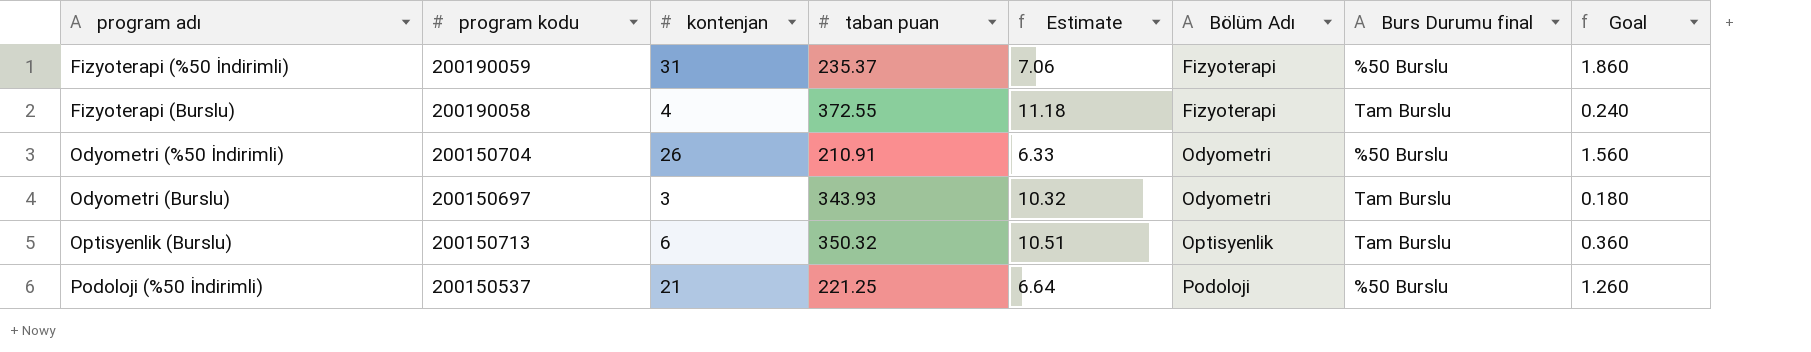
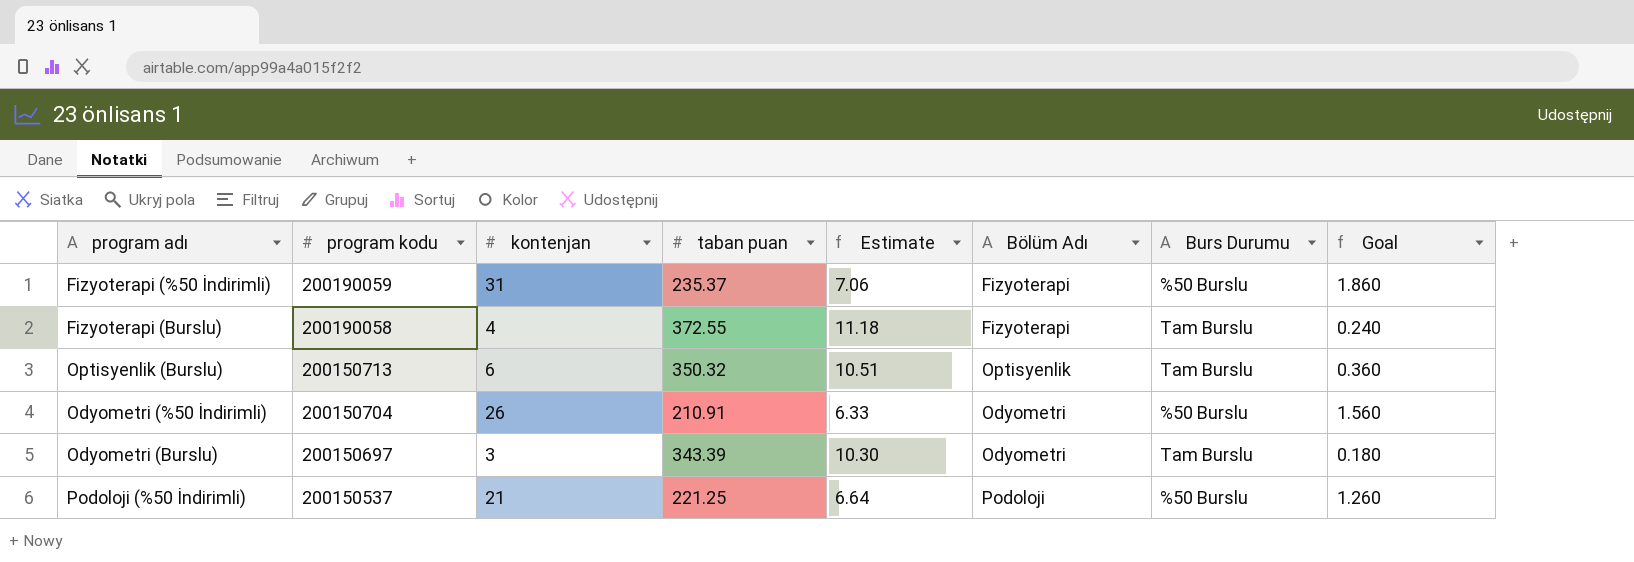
row order: program adı ascending -> program kodu descending
column name: Burs Durumu final -> Burs Durumu
Odyometri (Burslu) | taban puan: 343.93 -> 343.39
Odyometri (Burslu) | Estimate: 10.32 -> 10.30

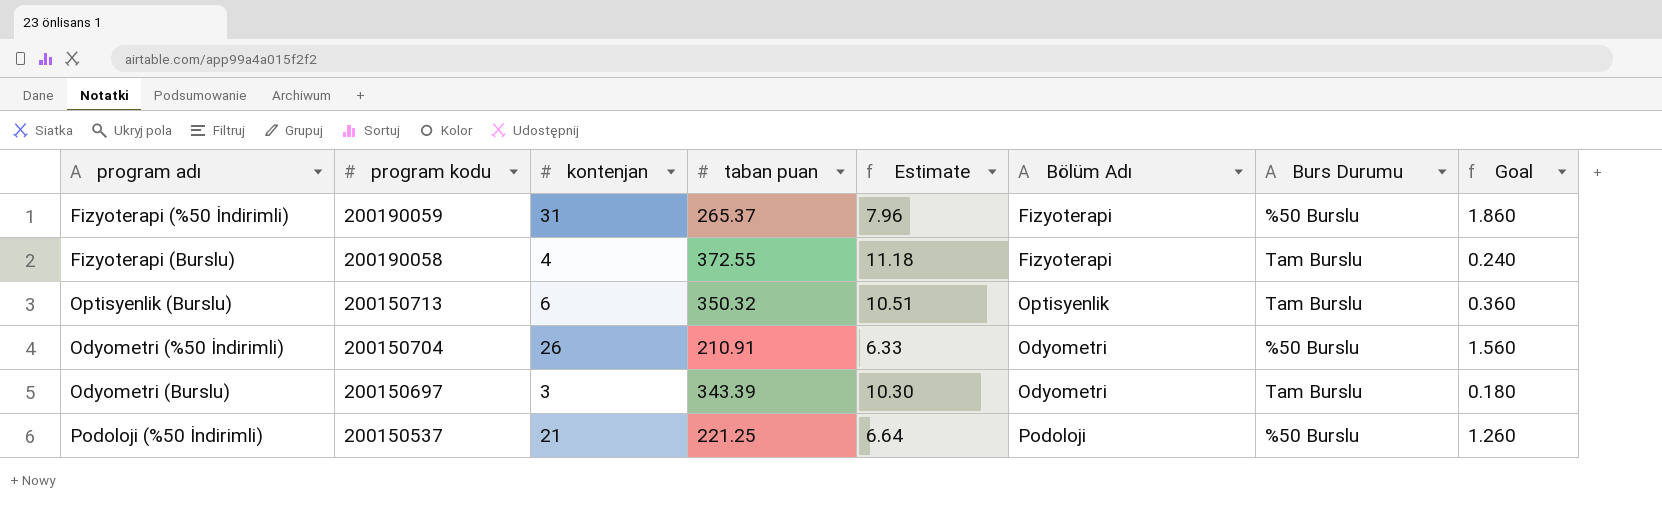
Fizyoterapi (%50 İndirimli) | taban puan: 235.37 -> 265.37
Fizyoterapi (%50 İndirimli) | Estimate: 7.06 -> 7.96

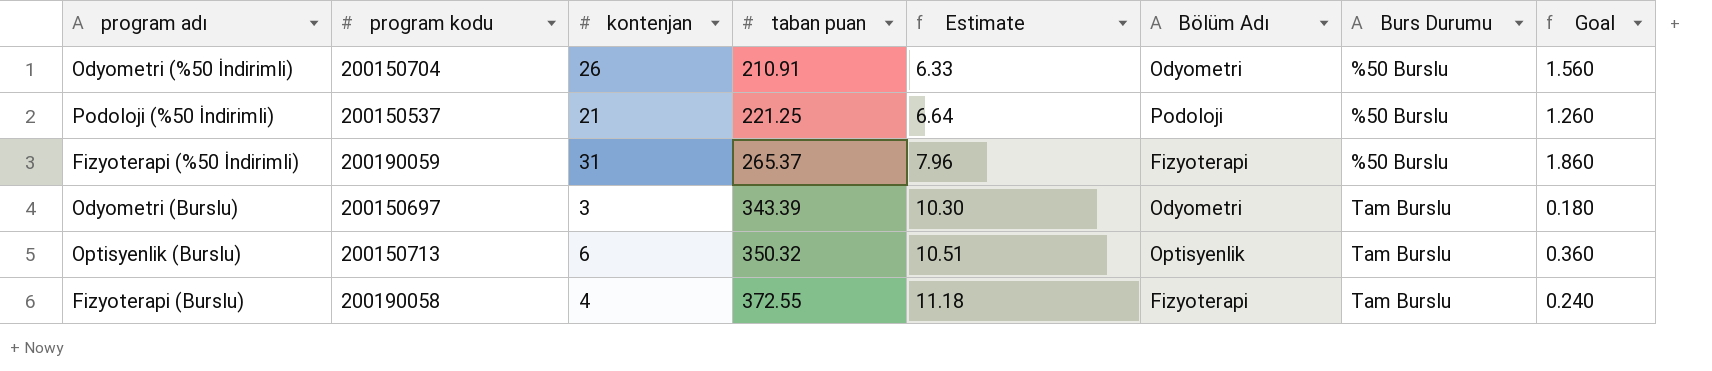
row order: program kodu descending -> taban puan ascending

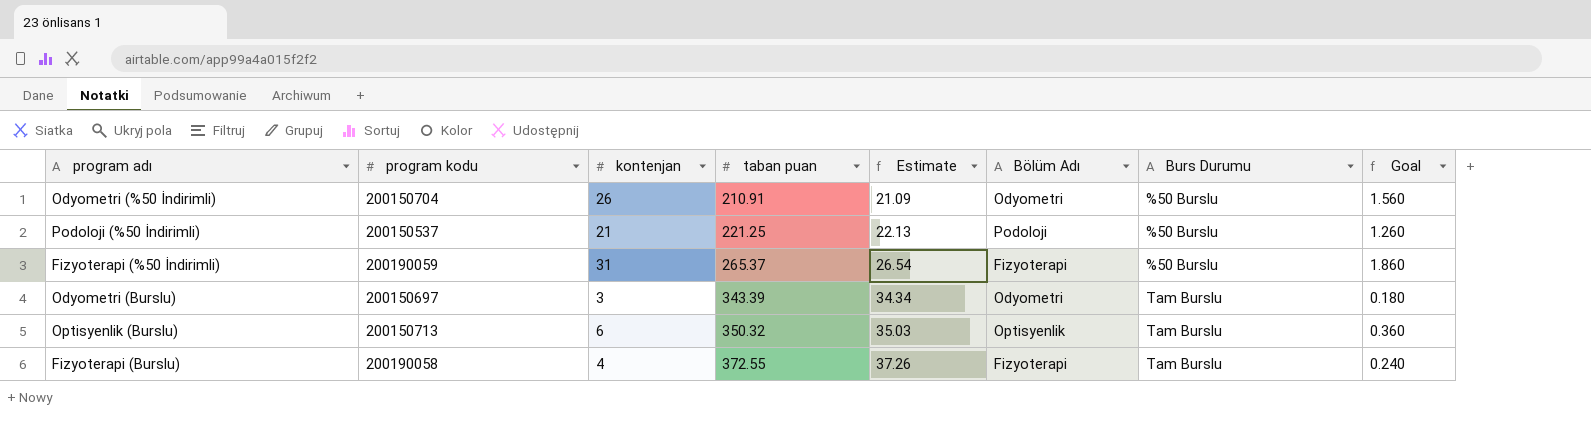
column Estimate | formula: [taban puan] * 0.03 -> [taban puan] * 0.1

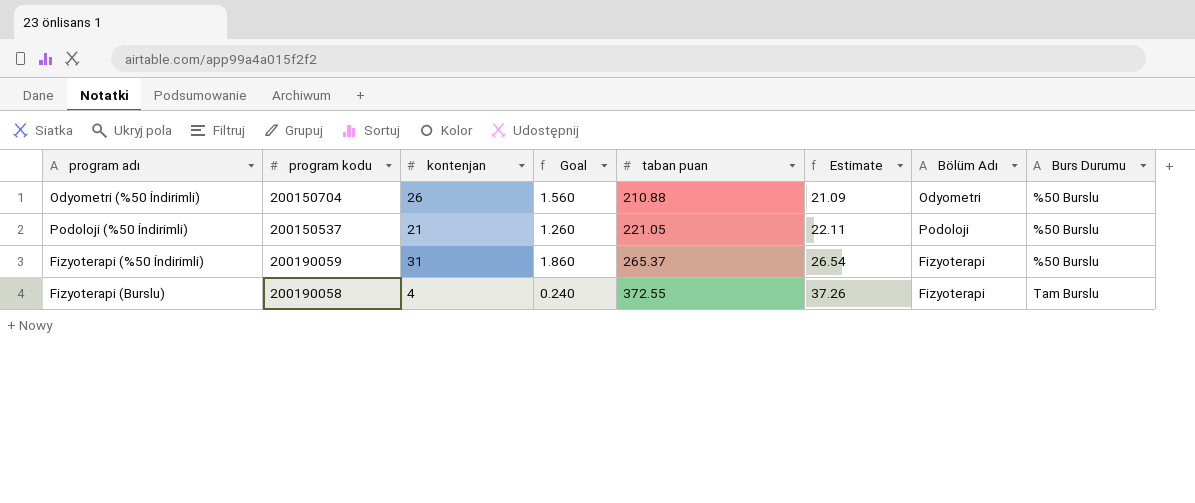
column Goal | position: 8 -> 4
row Odyometri (Burslu): 200150697 | 3 | 343.39 | 34.34 | Odyometri | Tam Burslu | 0.180 -> none
row Optisyenlik (Burslu): 200150713 | 6 | 350.32 | 35.03 | Optisyenlik | Tam Burslu | 0.360 -> none
Odyometri (%50 İndirimli) | taban puan: 210.91 -> 210.88
Podoloji (%50 İndirimli) | taban puan: 221.25 -> 221.05
Podoloji (%50 İndirimli) | Estimate: 22.13 -> 22.11

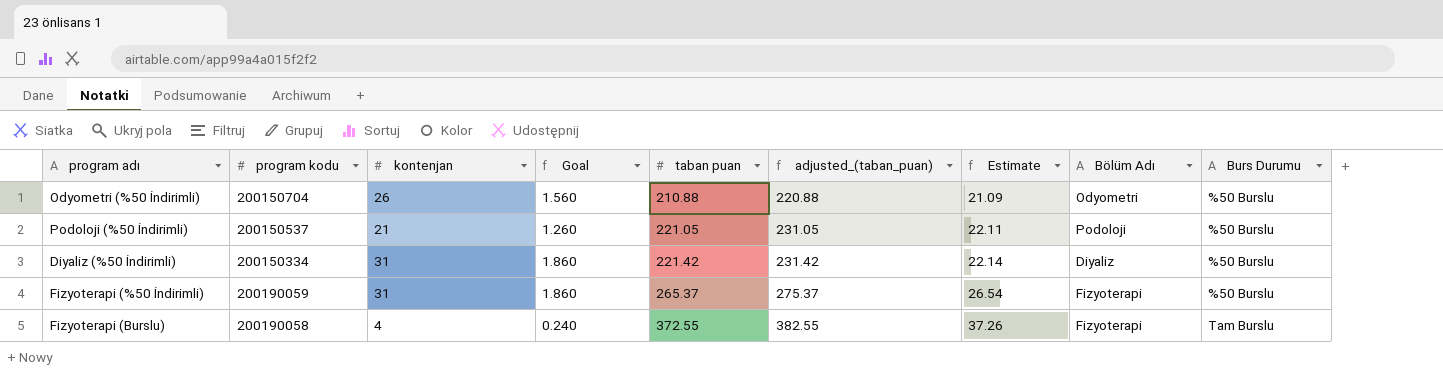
column adjusted_(taban_puan) | formula: none -> [taban puan] + 10
row Diyaliz (%50 İndirimli): none -> 200150334 | 31 | 1.860 | 221.42 | 231.42 | 22.14 | Diyaliz | %50 Burslu

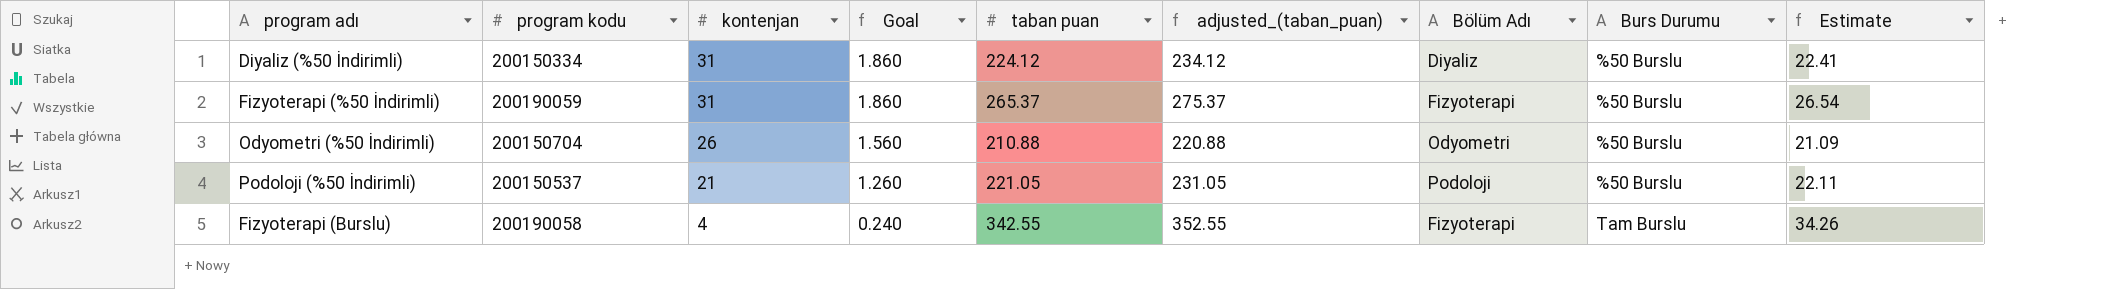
row order: taban puan ascending -> kontenjan descending
column Estimate | position: 7 -> 9
Diyaliz (%50 İndirimli) | taban puan: 221.42 -> 224.12
Diyaliz (%50 İndirimli) | adjusted_(taban_puan): 231.42 -> 234.12
Diyaliz (%50 İndirimli) | Estimate: 22.14 -> 22.41
Fizyoterapi (Burslu) | taban puan: 372.55 -> 342.55
Fizyoterapi (Burslu) | adjusted_(taban_puan): 382.55 -> 352.55
Fizyoterapi (Burslu) | Estimate: 37.26 -> 34.26

